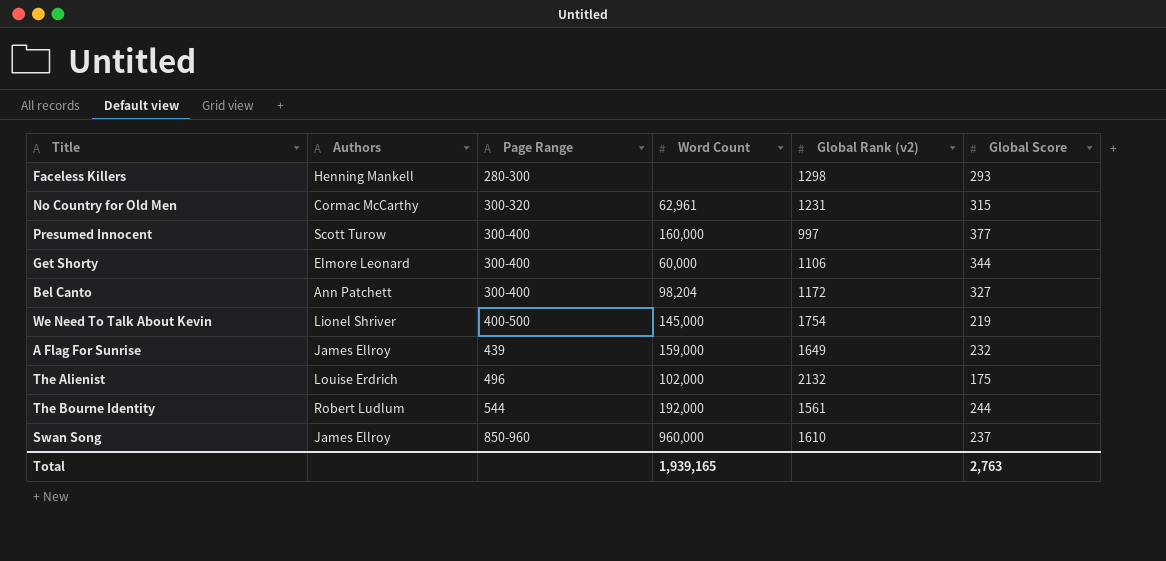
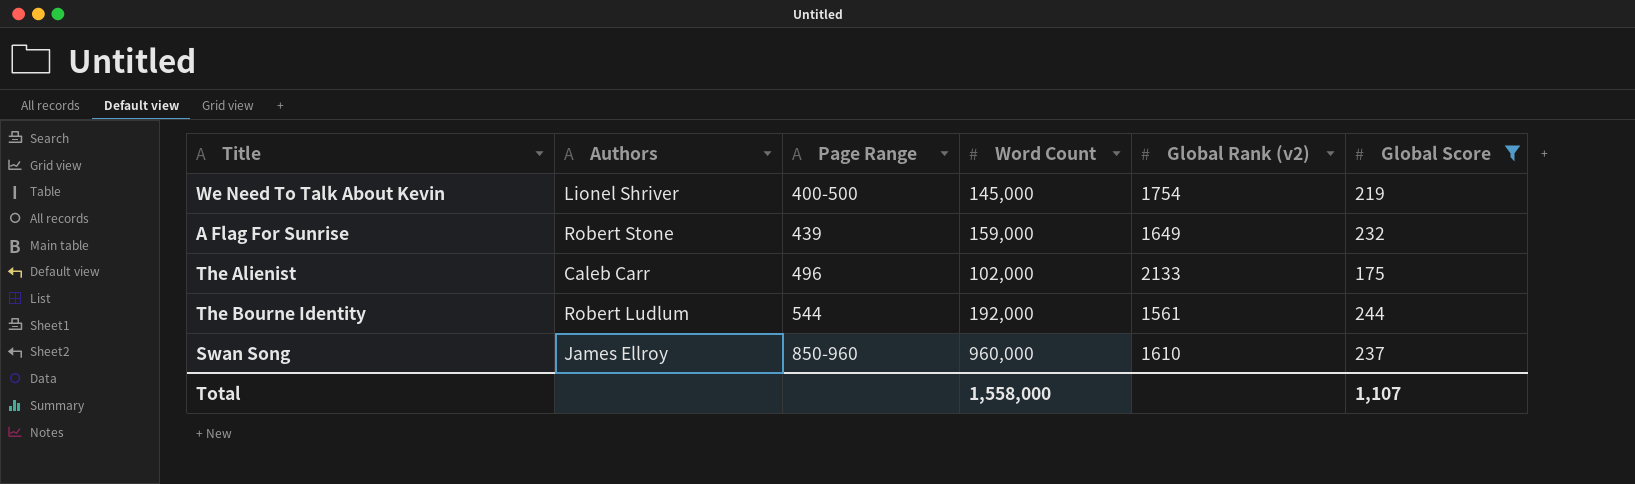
filter: none -> Global Score <= 244
A Flag For Sunrise | Authors: James Ellroy -> Robert Stone
The Alienist | Authors: Louise Erdrich -> Caleb Carr
The Alienist | Global Rank (v2): 2132 -> 2133
Total | Word Count: 1,939,165 -> 1,558,000
Total | Global Score: 2,763 -> 1,107

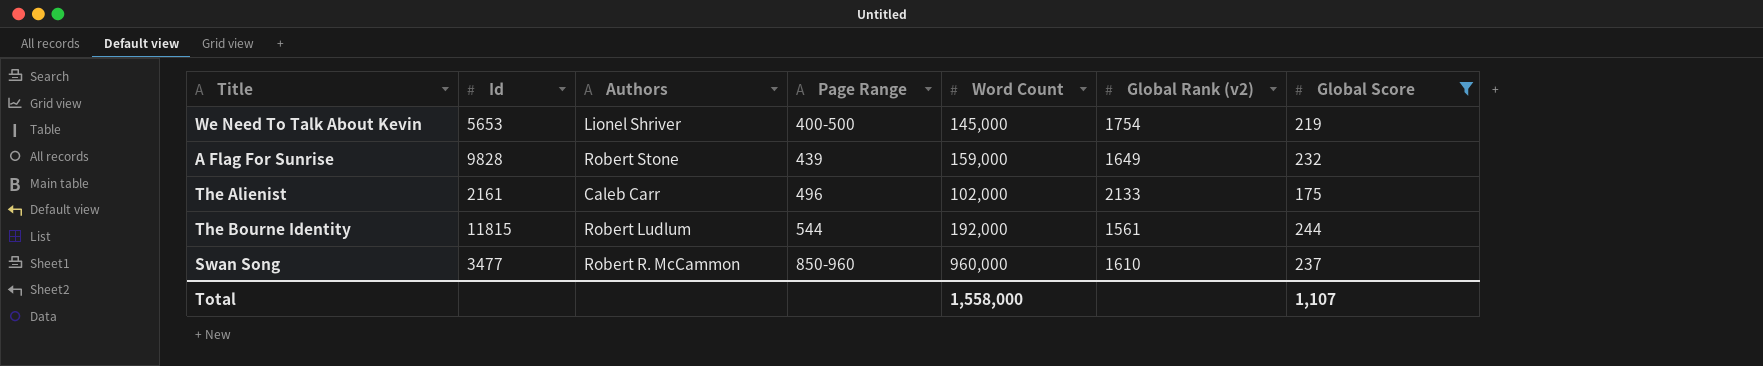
column Id | position: none -> 2
Swan Song | Authors: James Ellroy -> Robert R. McCammon

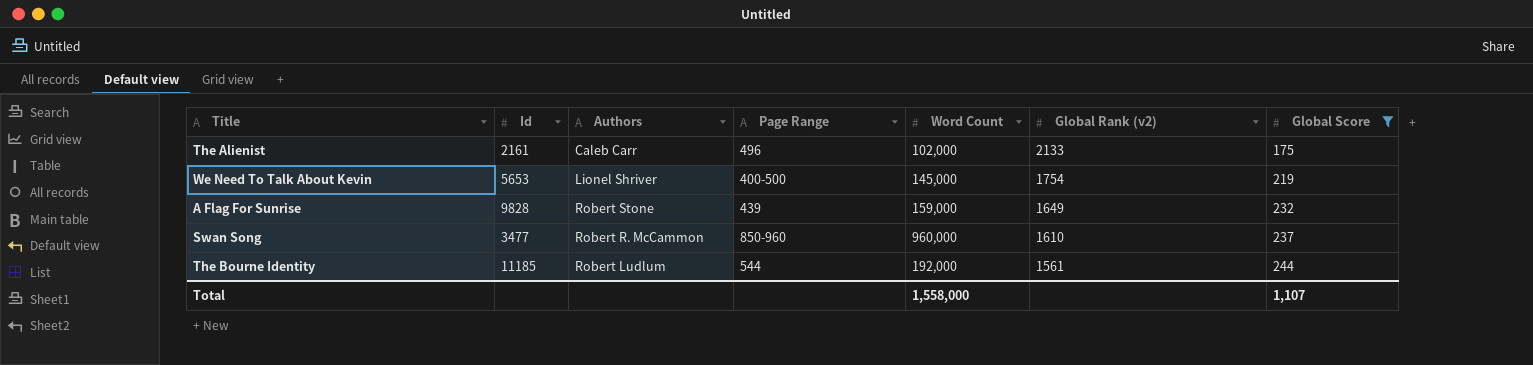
row order: Page Range ascending -> Global Rank (v2) descending
The Bourne Identity | Id: 11815 -> 11185

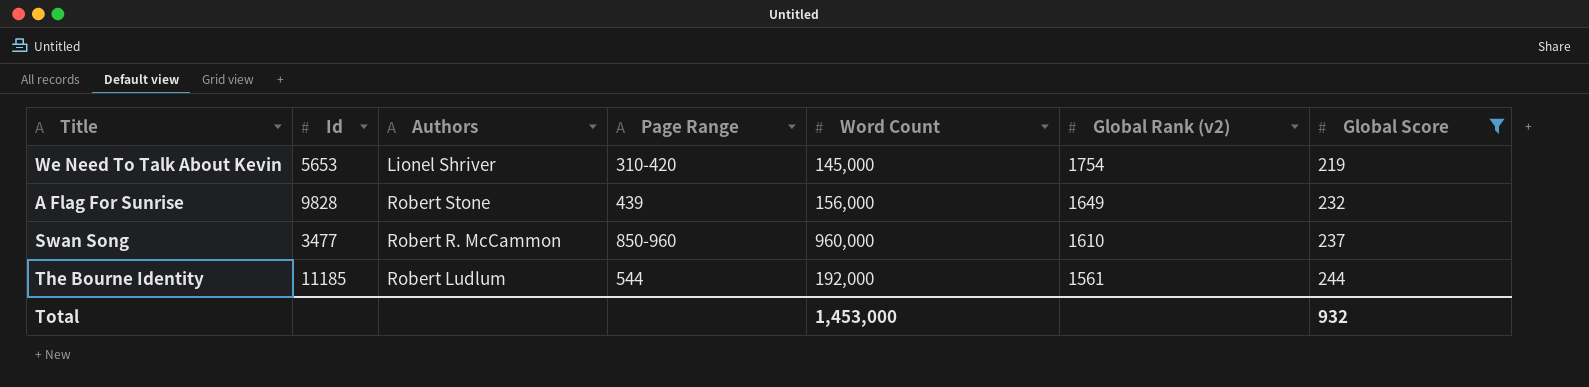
row The Alienist: 2161 | Caleb Carr | 496 | 102,000 | 2133 | 175 -> none
We Need To Talk About Kevin | Page Range: 400-500 -> 310-420
A Flag For Sunrise | Word Count: 159,000 -> 156,000
Total | Word Count: 1,558,000 -> 1,453,000
Total | Global Score: 1,107 -> 932

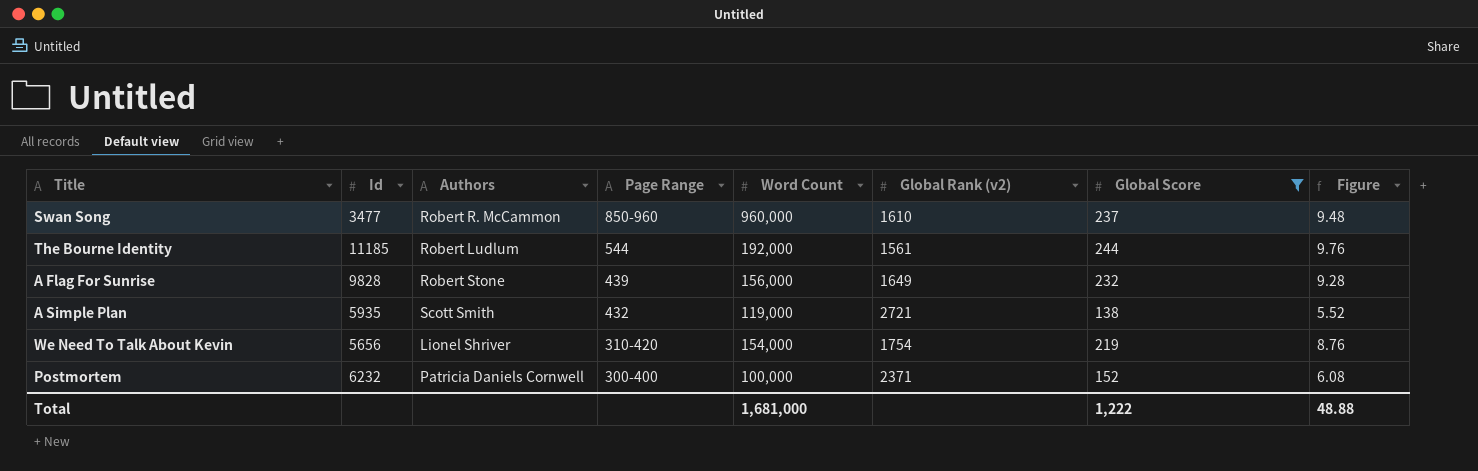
row order: Global Rank (v2) descending -> Page Range descending
column Figure | formula: none -> [Global Score] * 0.04
row A Simple Plan: none -> 5935 | Scott Smith | 432 | 119,000 | 2721 | 138 | 5.52
We Need To Talk About Kevin | Id: 5653 -> 5656
We Need To Talk About Kevin | Word Count: 145,000 -> 154,000
row Postmortem: none -> 6232 | Patricia Daniels Cornwell | 300-400 | 100,000 | 2371 | 152 | 6.08
Total | Word Count: 1,453,000 -> 1,681,000
Total | Global Score: 932 -> 1,222

